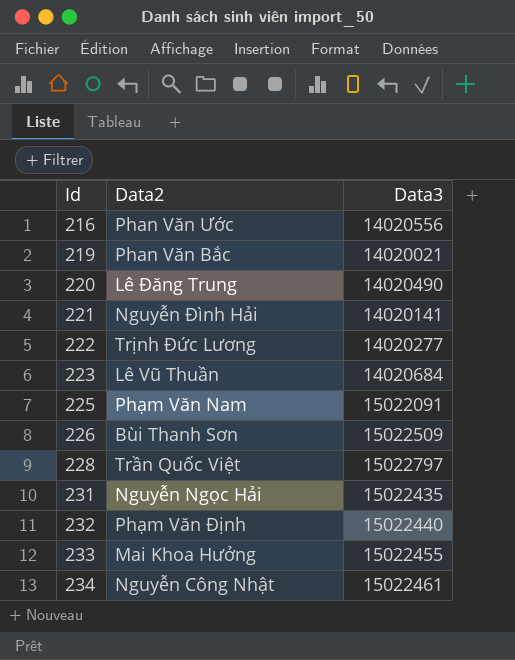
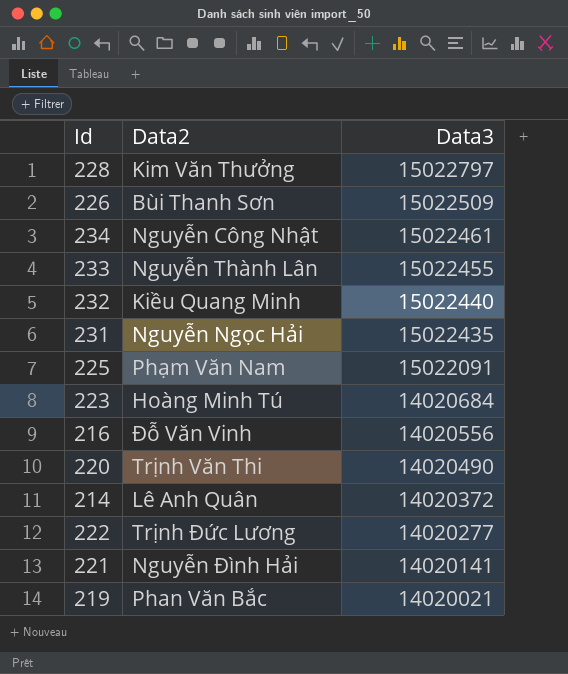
row order: Id ascending -> Data3 descending
228 | Data2: Trần Quốc Việt -> Kim Văn Thưởng
233 | Data2: Mai Khoa Hưởng -> Nguyễn Thành Lân
232 | Data2: Phạm Văn Định -> Kiều Quang Minh
223 | Data2: Lê Vũ Thuần -> Hoàng Minh Tú
216 | Data2: Phan Văn Ước -> Đỗ Văn Vinh
220 | Data2: Lê Đăng Trung -> Trịnh Văn Thi
row 214: none -> Lê Anh Quân | 14020372

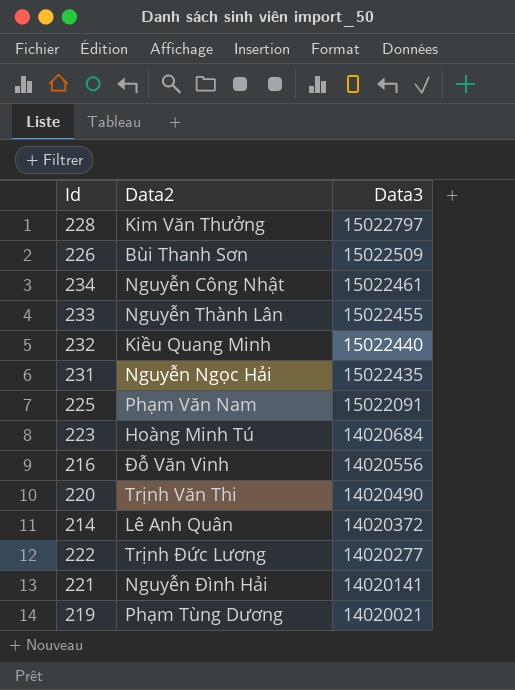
219 | Data2: Phan Văn Bắc -> Phạm Tùng Dương

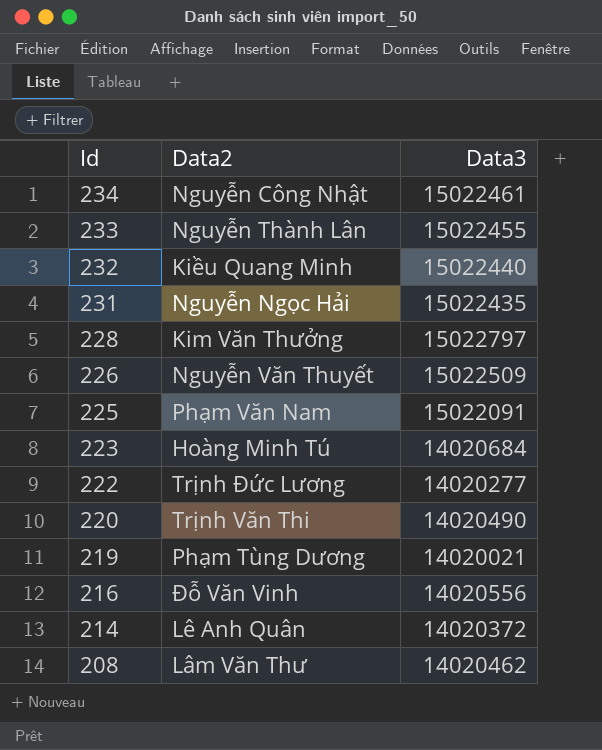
row order: Data3 descending -> Id descending
row 221: Nguyễn Đình Hải | 14020141 -> none
226 | Data2: Bùi Thanh Sơn -> Nguyễn Văn Thuyết
row 208: none -> Lâm Văn Thư | 14020462

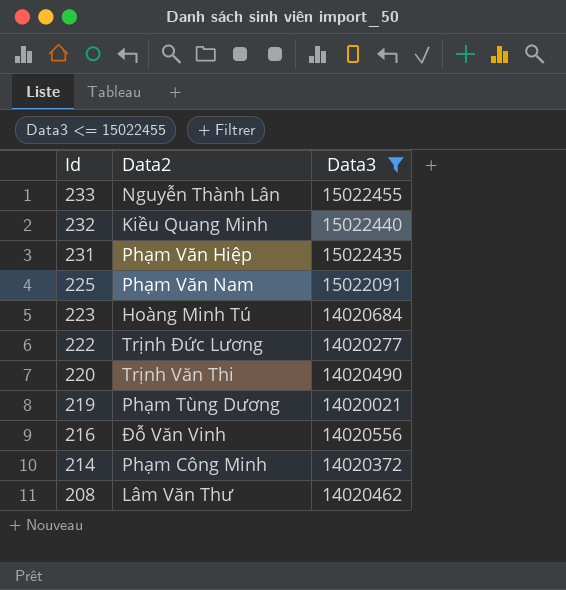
filter: none -> Data3 <= 15022455
231 | Data2: Nguyễn Ngọc Hải -> Phạm Văn Hiệp
214 | Data2: Lê Anh Quân -> Phạm Công Minh

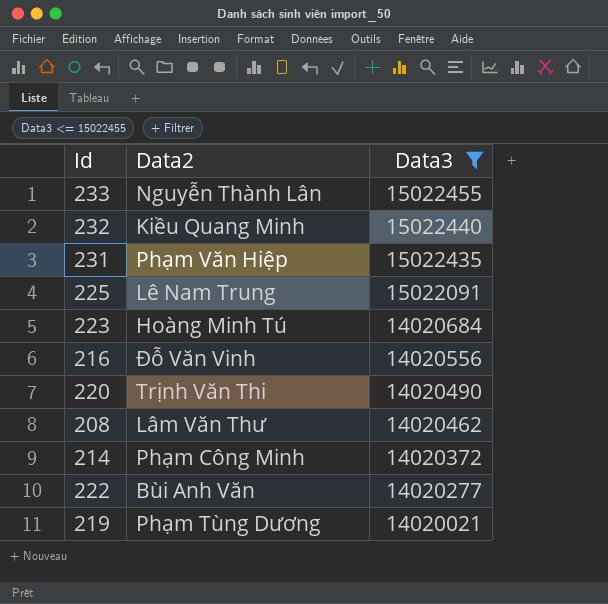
row order: Id descending -> Data3 descending
225 | Data2: Phạm Văn Nam -> Lê Nam Trung
222 | Data2: Trịnh Đức Lương -> Bùi Anh Văn

